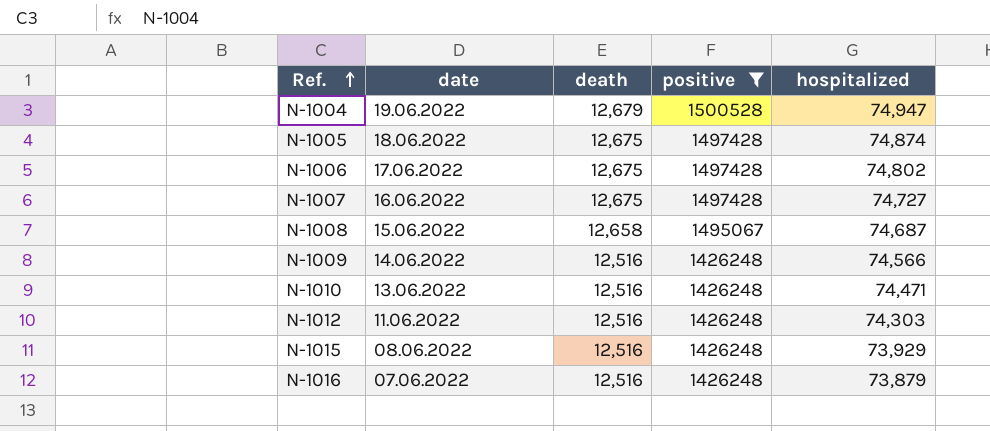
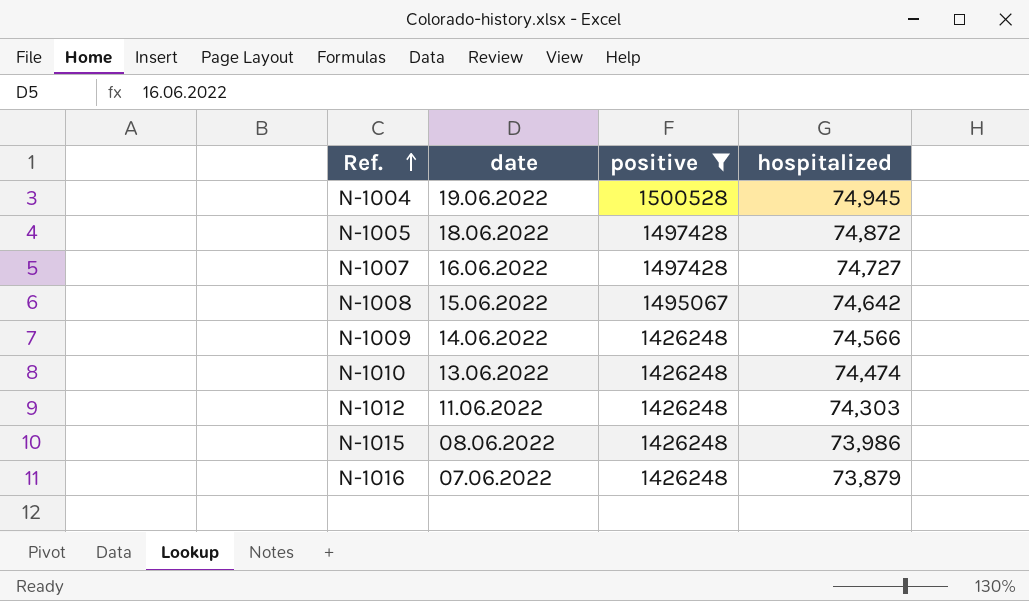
column death | position: 3 -> none
row N-1006: 17.06.2022 | 12,675 | 1497428 | 74,802 -> none
N-1004 | hospitalized: 74,947 -> 74,945
N-1005 | hospitalized: 74,874 -> 74,872
N-1008 | hospitalized: 74,687 -> 74,642
N-1010 | hospitalized: 74,471 -> 74,474
N-1015 | hospitalized: 73,929 -> 73,986

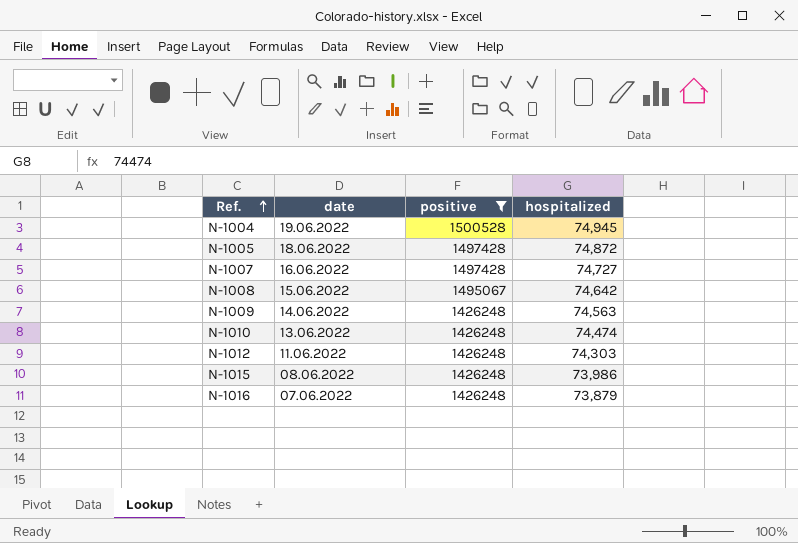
N-1009 | hospitalized: 74,566 -> 74,563

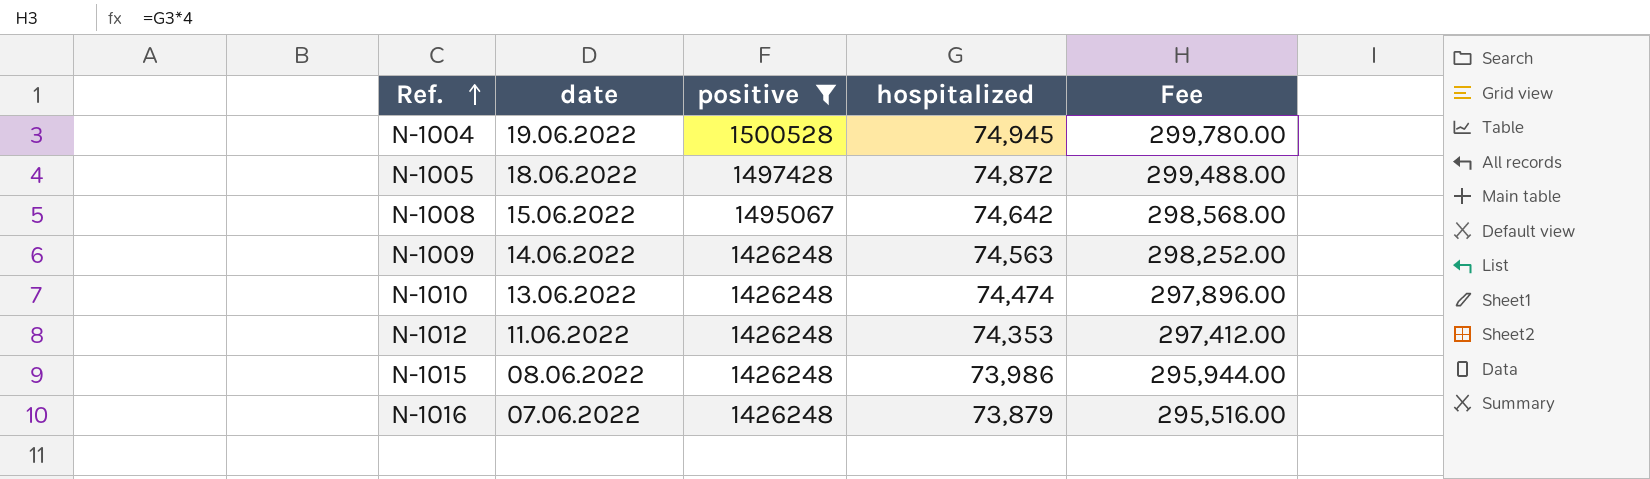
column Fee | formula: none -> [hospitalized] * 4
row N-1007: 16.06.2022 | 1497428 | 74,727 -> none
N-1012 | hospitalized: 74,303 -> 74,353

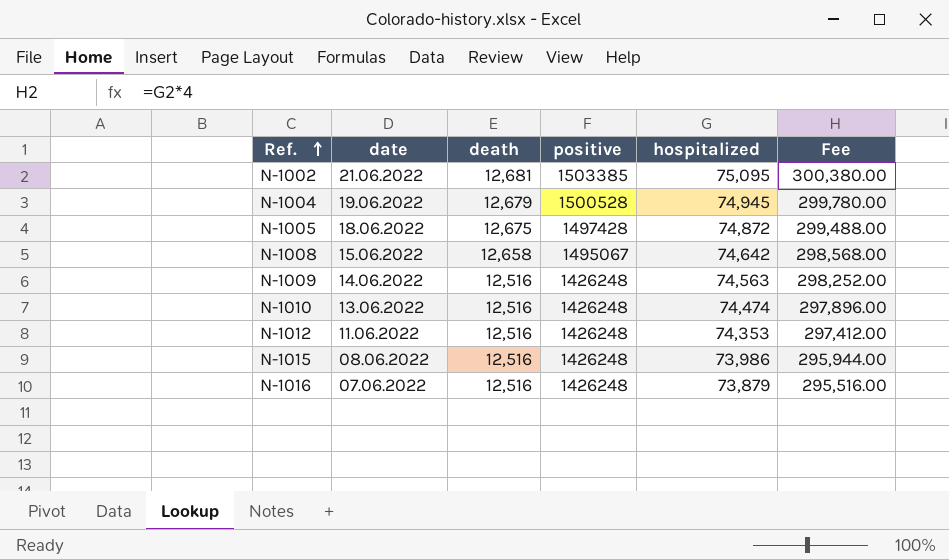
filter: positive != 1503385 -> none
column death | position: none -> 3

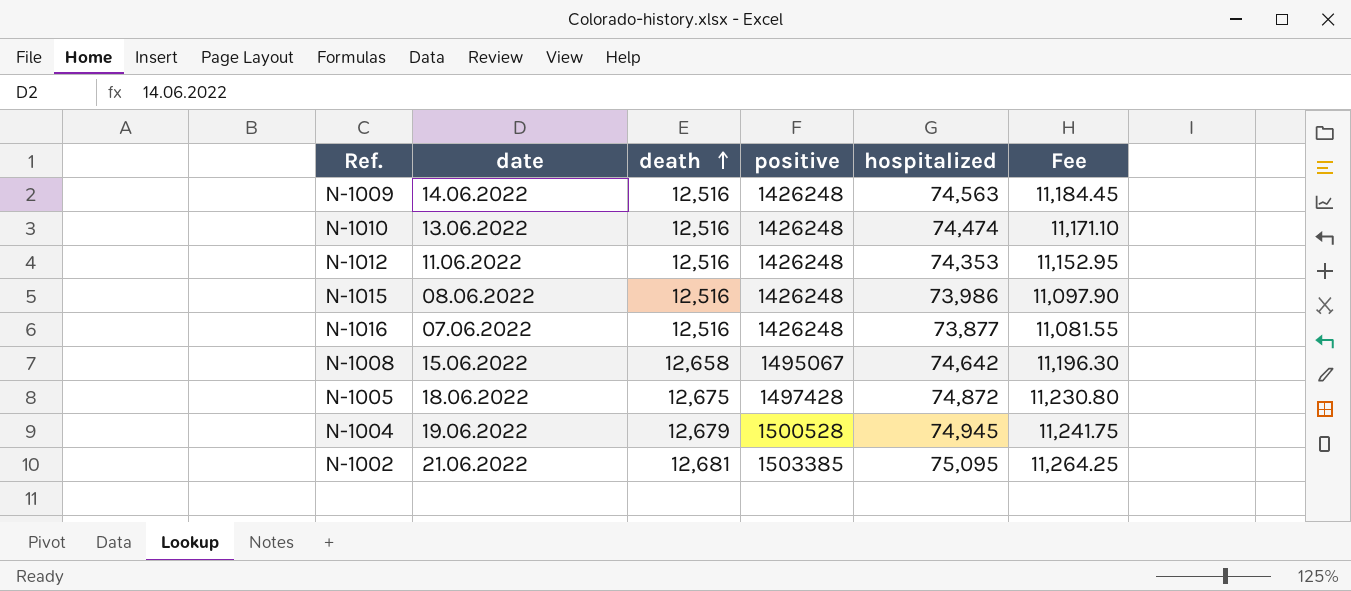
row order: Ref. ascending -> death ascending
column Fee | formula: [hospitalized] * 4 -> [hospitalized] * 0.15
N-1016 | hospitalized: 73,879 -> 73,877

